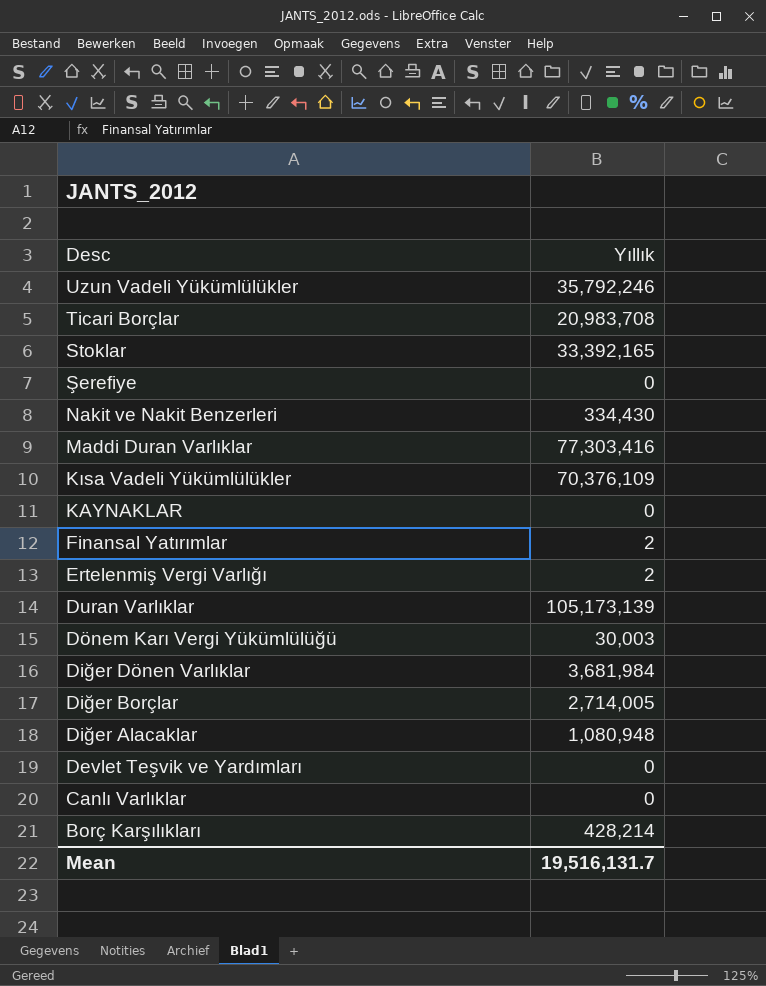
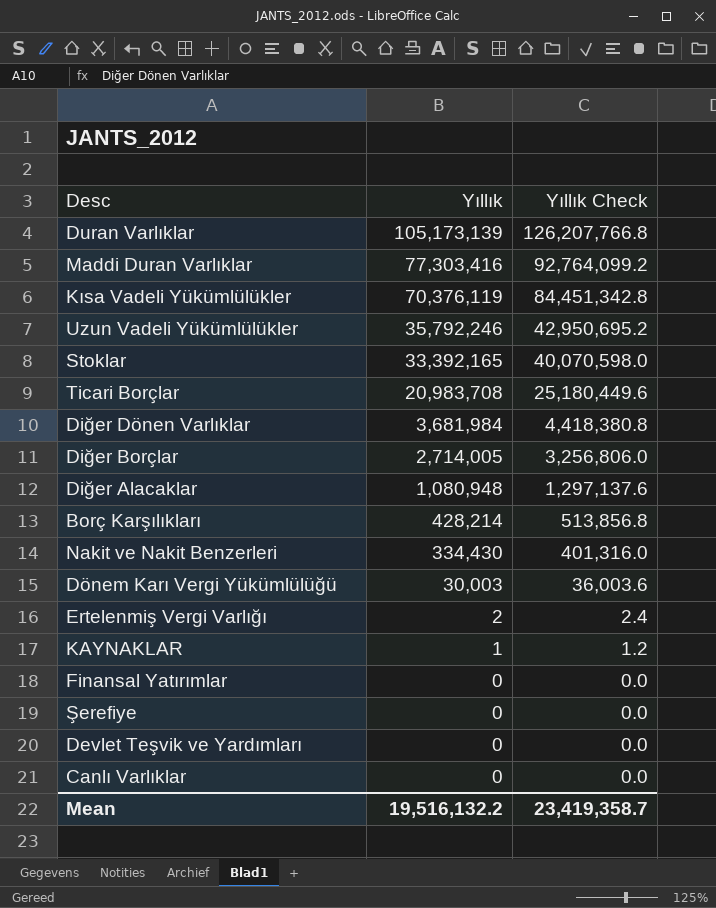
row order: Desc descending -> Yıllık descending
column Yıllık Check | formula: none -> [Yıllık] * 1.2
Kısa Vadeli Yükümlülükler | Yıllık: 70,376,109 -> 70,376,119
KAYNAKLAR | Yıllık: 0 -> 1
Finansal Yatırımlar | Yıllık: 2 -> 0
Mean | Yıllık: 19,516,131.7 -> 19,516,132.2

